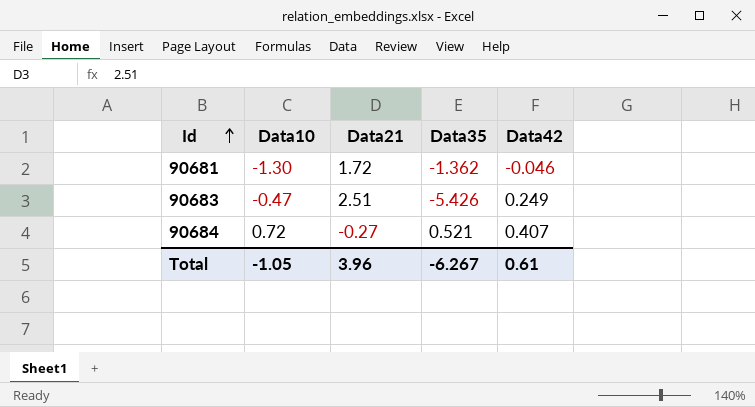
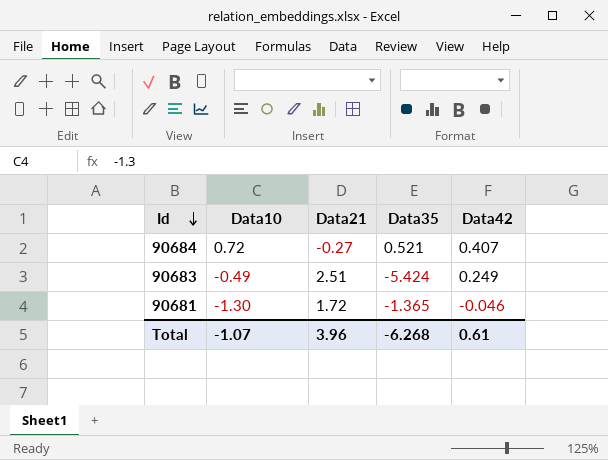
row order: Id ascending -> Id descending
90683 | Data10: -0.47 -> -0.49
90683 | Data35: -5.426 -> -5.424
90681 | Data35: -1.362 -> -1.365
Total | Data10: -1.05 -> -1.07
Total | Data35: -6.267 -> -6.268

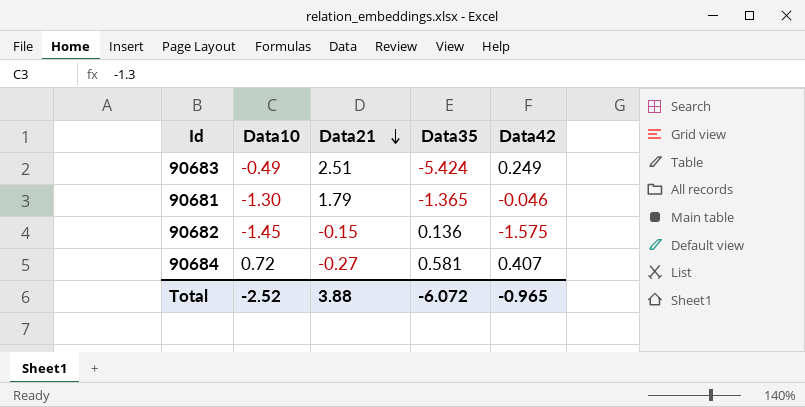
row order: Id descending -> Data21 descending
90681 | Data21: 1.72 -> 1.79
row 90682: none -> -1.45 | -0.15 | 0.136 | -1.575
90684 | Data35: 0.521 -> 0.581
Total | Data10: -1.07 -> -2.52
Total | Data21: 3.96 -> 3.88
Total | Data35: -6.268 -> -6.072
Total | Data42: 0.61 -> -0.965

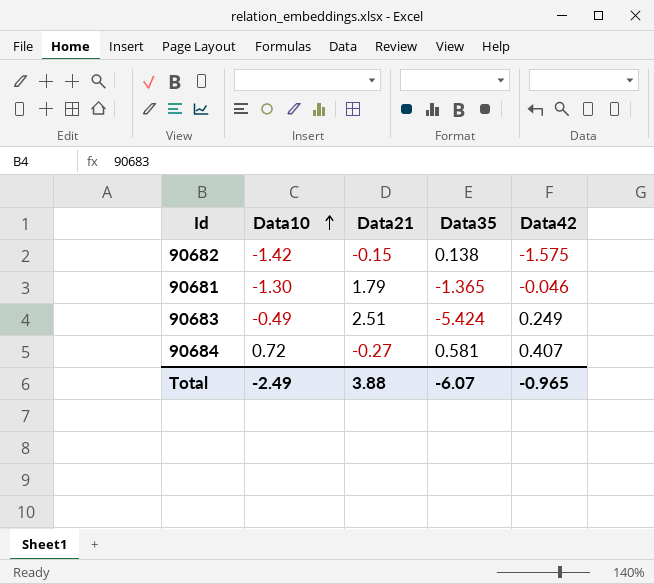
row order: Data21 descending -> Data10 ascending
90682 | Data10: -1.45 -> -1.42
90682 | Data35: 0.136 -> 0.138
Total | Data10: -2.52 -> -2.49
Total | Data35: -6.072 -> -6.07

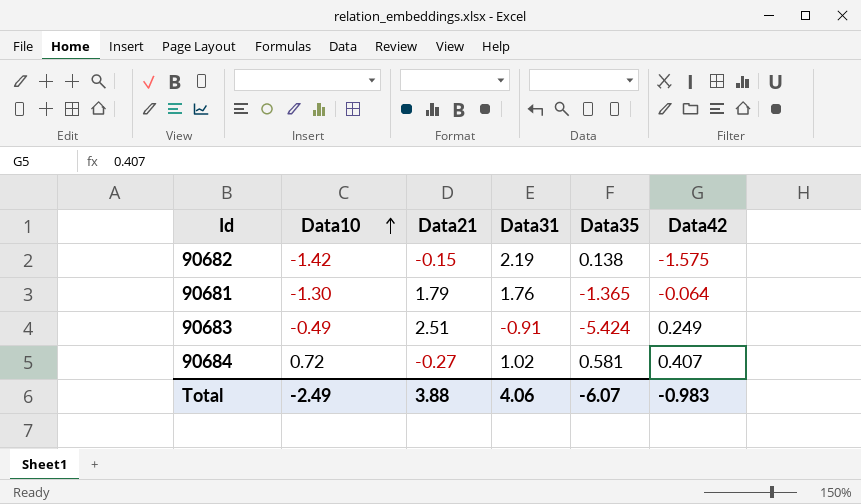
column Data31 | position: none -> 4
90681 | Data42: -0.046 -> -0.064
Total | Data42: -0.965 -> -0.983

